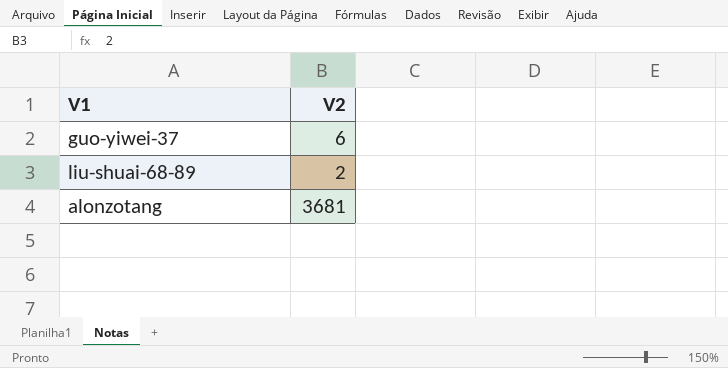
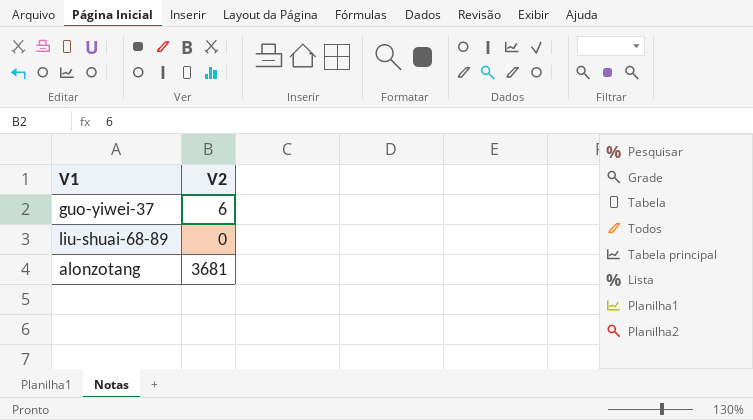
liu-shuai-68-89 | V2: 2 -> 0

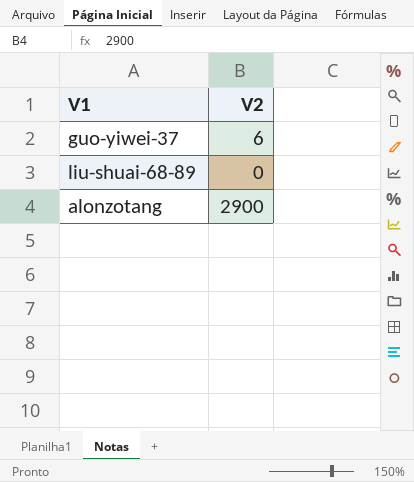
alonzotang | V2: 3681 -> 2900

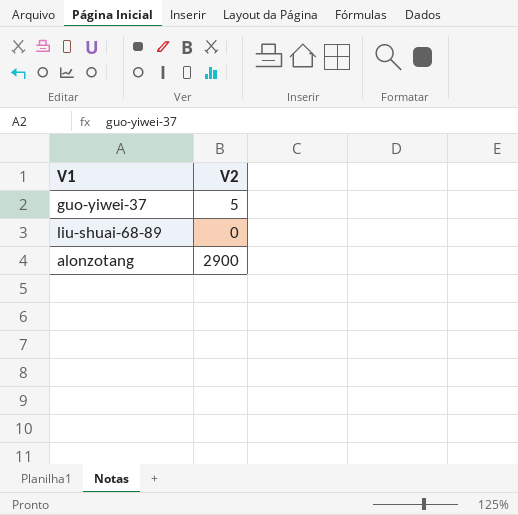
guo-yiwei-37 | V2: 6 -> 5

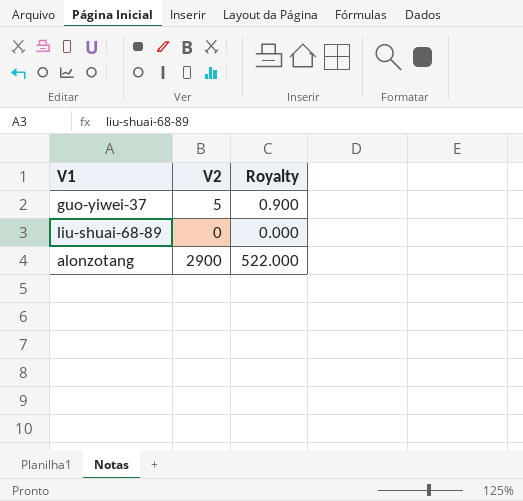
column Royalty | formula: none -> [V2] * 0.18

